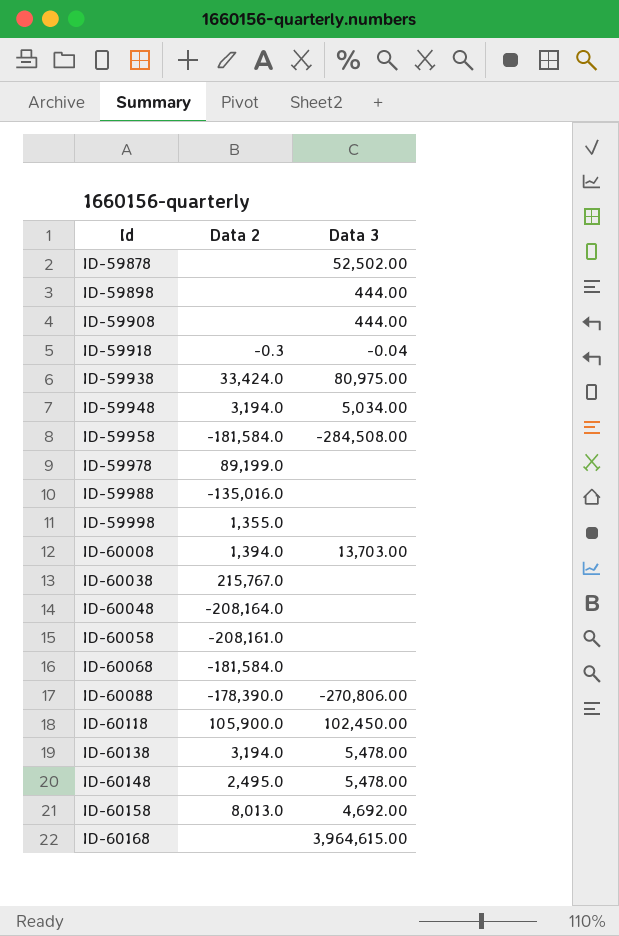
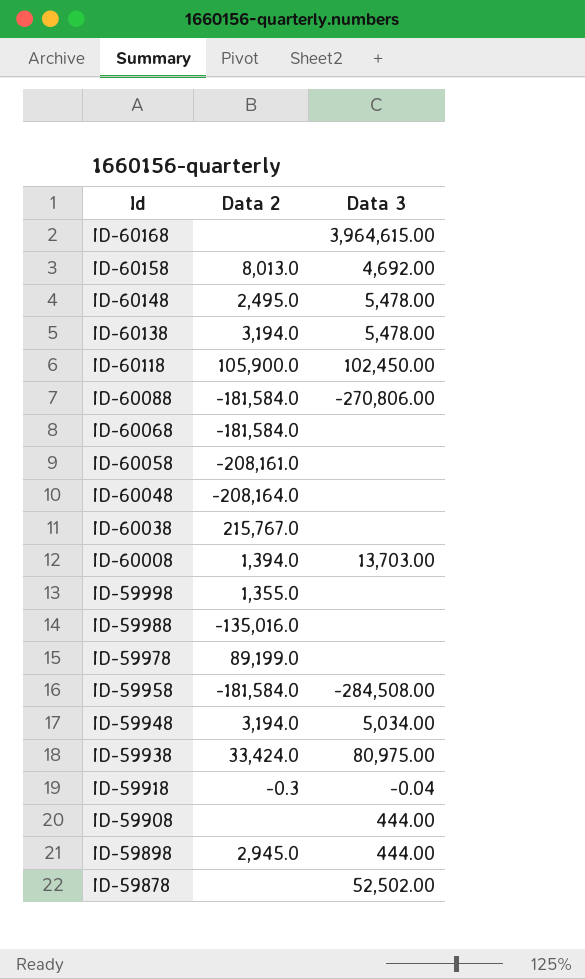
row order: Id ascending -> Id descending
ID-60088 | Data 2: -178,390.0 -> -181,584.0
ID-59898 | Data 2: none -> 2,945.0

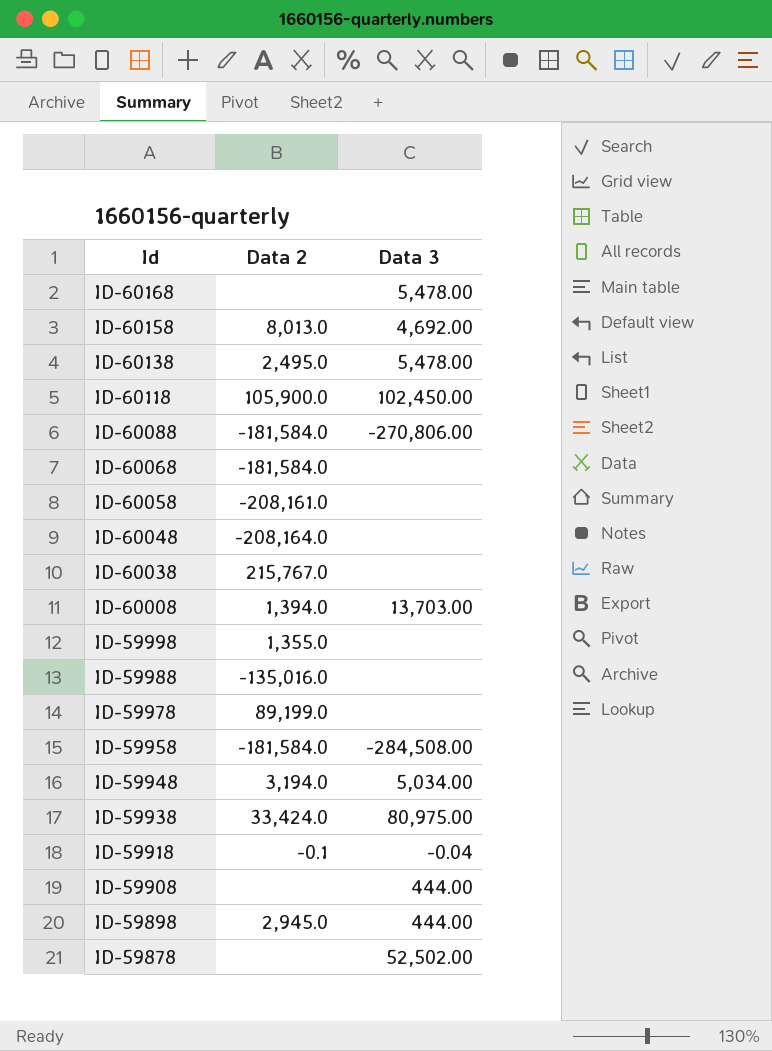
row ID-60148: 2,495.0 | 5,478.00 -> none
ID-60168 | Data 3: 3,964,615.00 -> 5,478.00
ID-60138 | Data 2: 3,194.0 -> 2,495.0
ID-59918 | Data 2: -0.3 -> -0.1

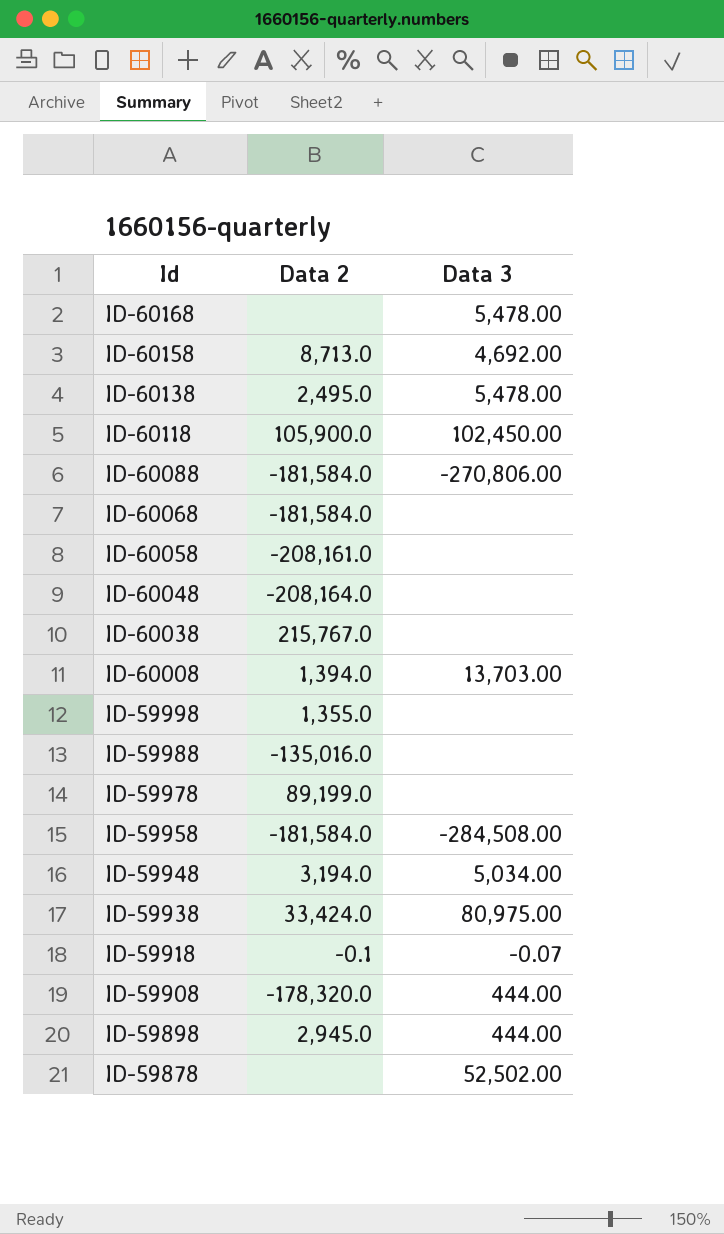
ID-60158 | Data 2: 8,013.0 -> 8,713.0
ID-59918 | Data 3: -0.04 -> -0.07
ID-59908 | Data 2: none -> -178,320.0

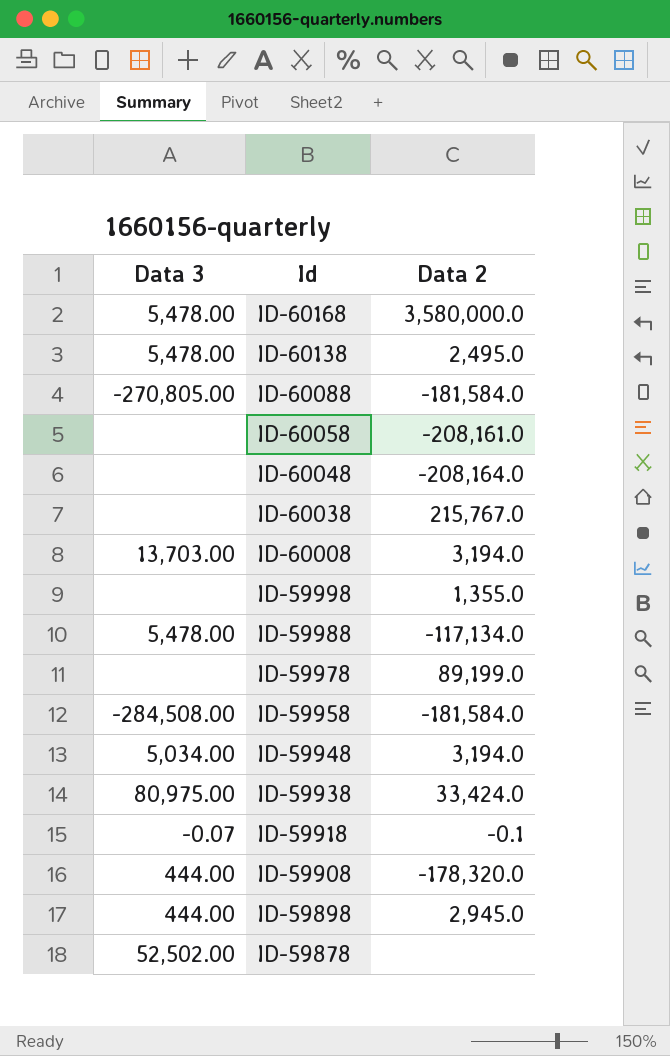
column Data 3 | position: 3 -> 1
row ID-60158: 8,713.0 | 4,692.00 -> none
row ID-60118: 105,900.0 | 102,450.00 -> none
row ID-60068: -181,584.0 | none -> none
ID-60168 | Data 2: none -> 3,580,000.0
ID-60088 | Data 3: -270,806.00 -> -270,805.00
ID-60008 | Data 2: 1,394.0 -> 3,194.0
ID-59988 | Data 3: none -> 5,478.00
ID-59988 | Data 2: -135,016.0 -> -117,134.0

